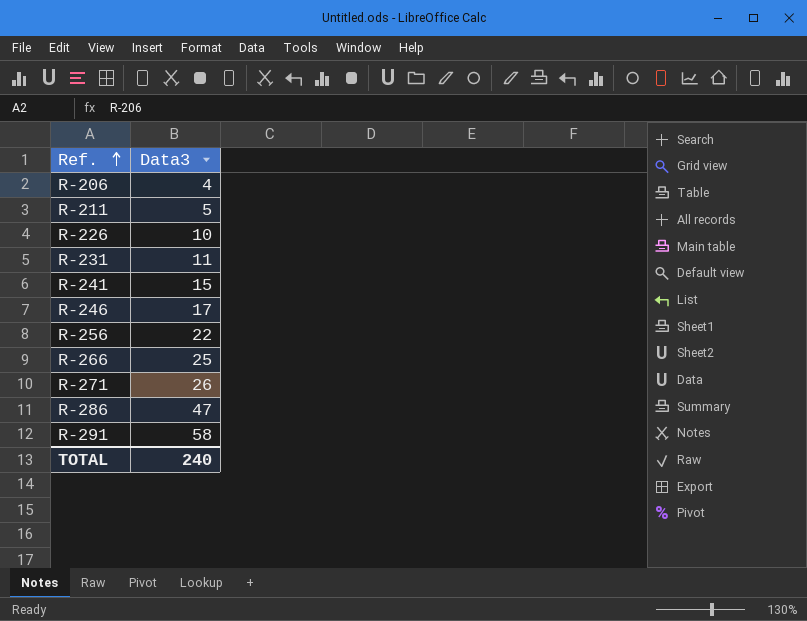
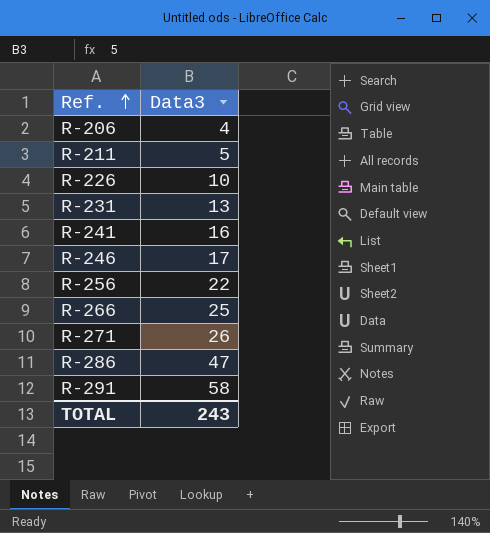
R-231 | Data3: 11 -> 13
R-241 | Data3: 15 -> 16
TOTAL | Data3: 240 -> 243

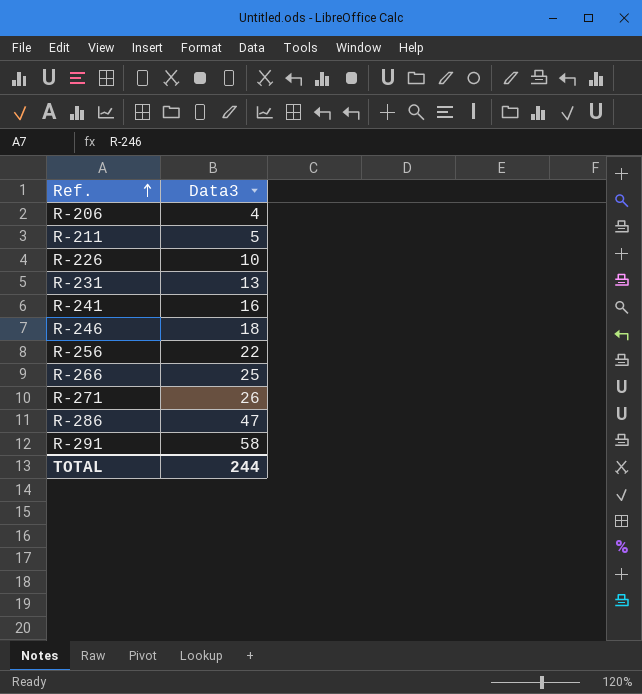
R-246 | Data3: 17 -> 18
TOTAL | Data3: 243 -> 244

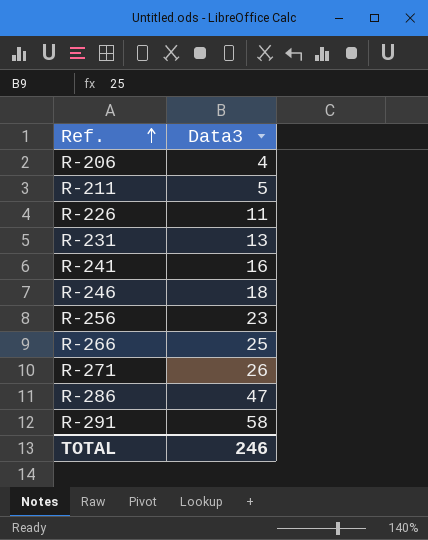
R-226 | Data3: 10 -> 11
R-256 | Data3: 22 -> 23
TOTAL | Data3: 244 -> 246

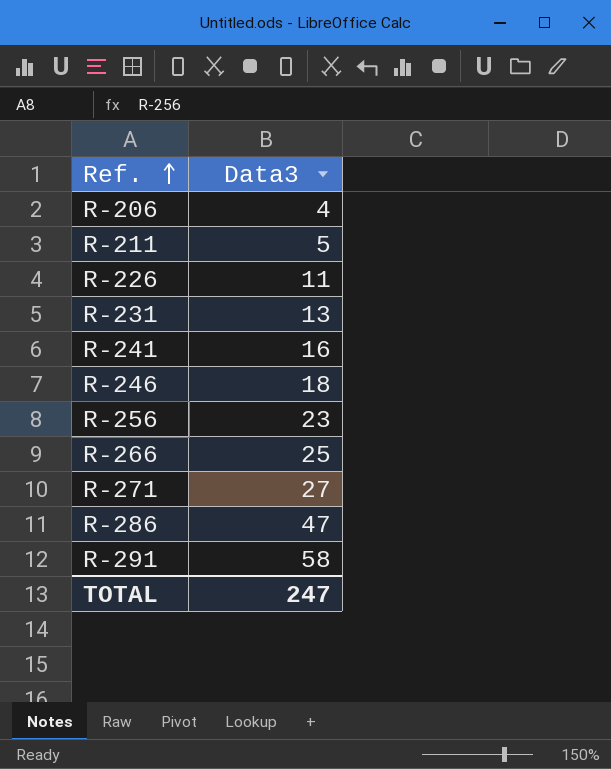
R-271 | Data3: 26 -> 27
TOTAL | Data3: 246 -> 247

